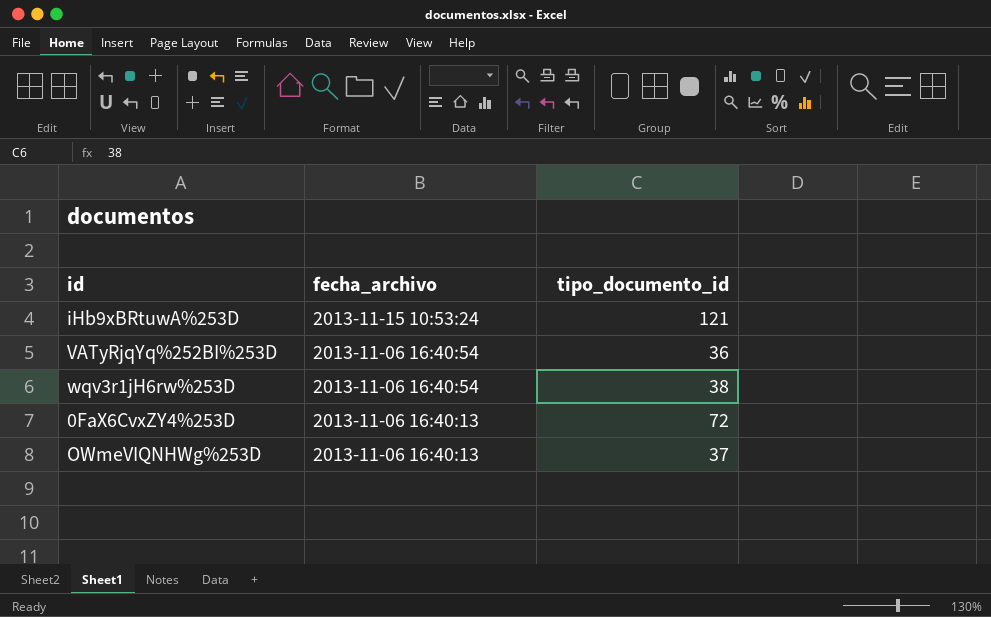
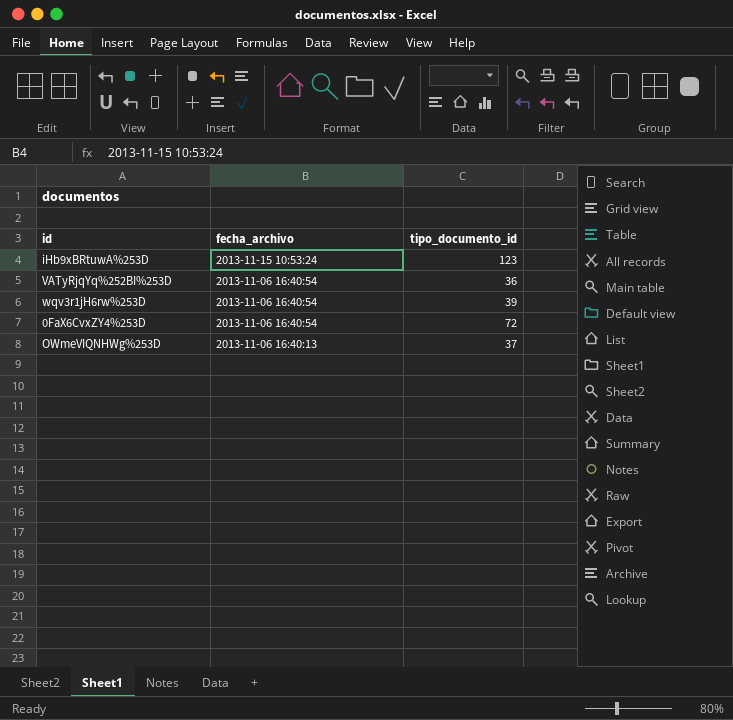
iHb9xBRtuwA%253D | tipo_documento_id: 121 -> 123
wqv3r1jH6rw%253D | tipo_documento_id: 38 -> 39
0FaX6CvxZY4%253D | fecha_archivo: 2013-11-06 16:40:13 -> 2013-11-06 16:40:54

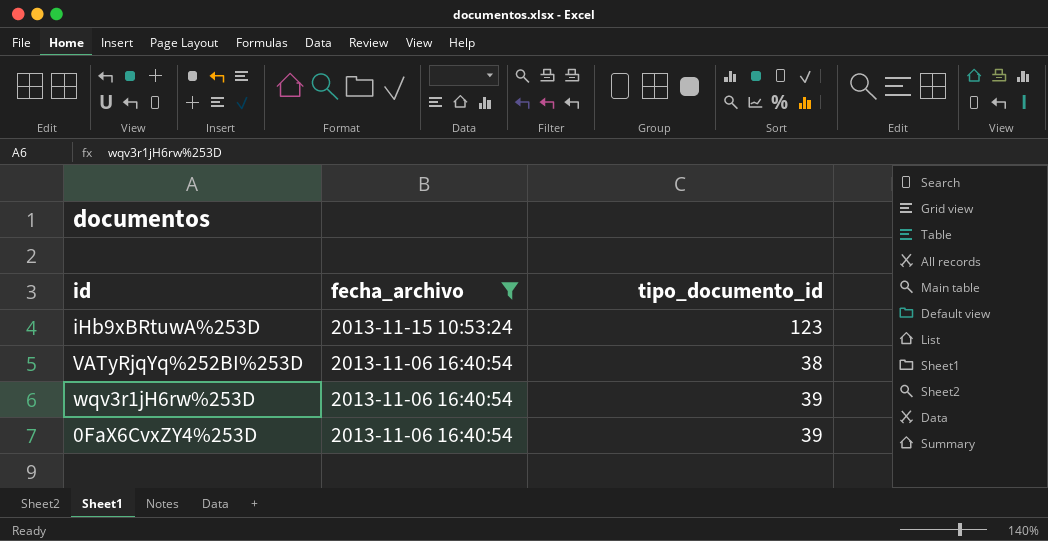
filter: none -> fecha_archivo != 2013-11-06 16:40:13
VATyRjqYq%252BI%253D | tipo_documento_id: 36 -> 38
0FaX6CvxZY4%253D | tipo_documento_id: 72 -> 39

